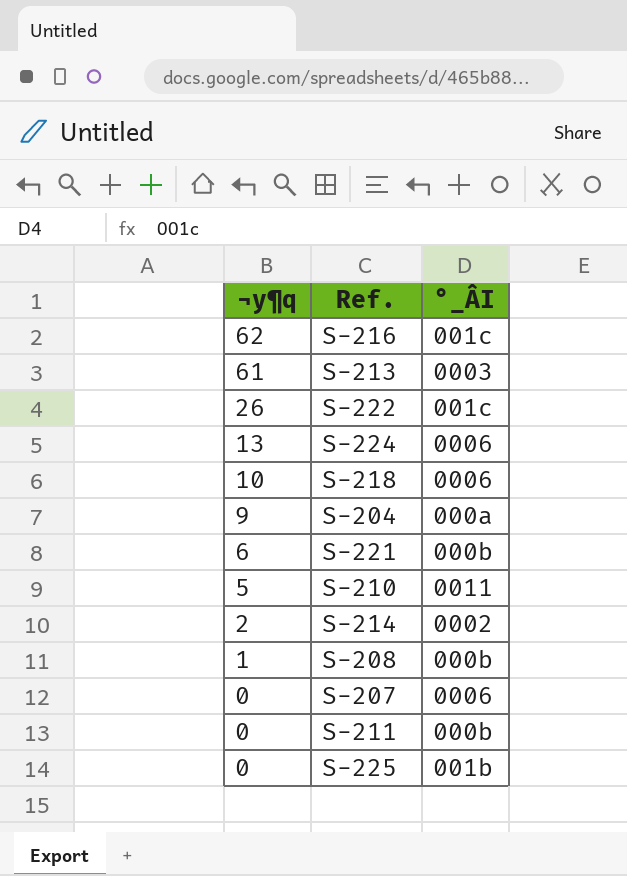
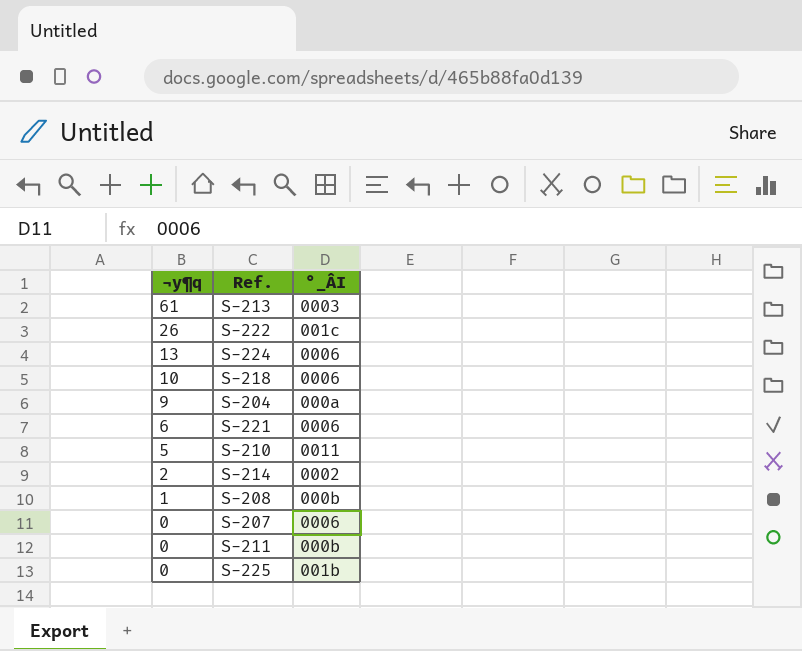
row S-216: 62 | 001c -> none
S-221 | °_ÂI: 000b -> 0006

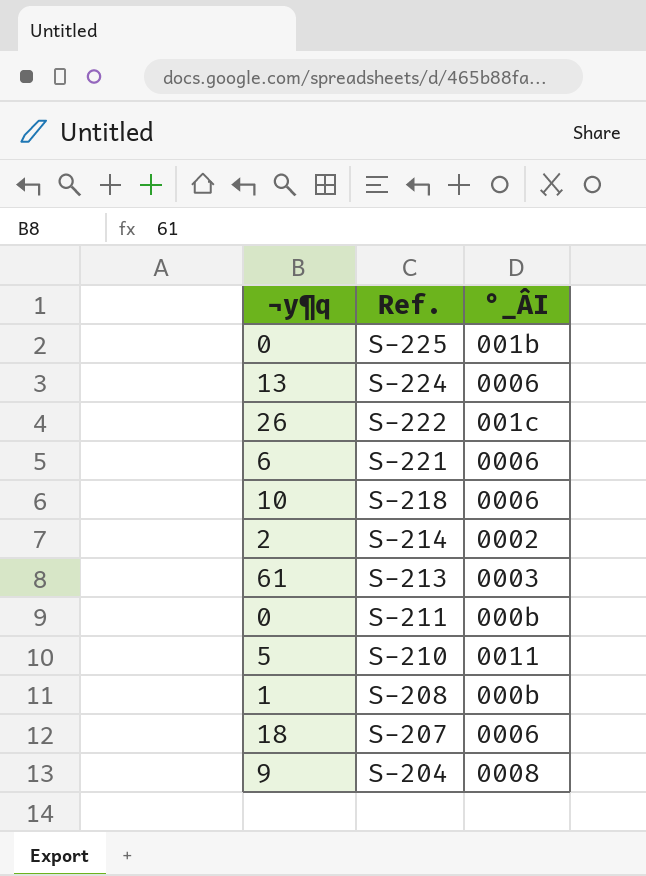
row order: ¬y¶q descending -> Ref. descending
S-207 | ¬y¶q: 0 -> 18
S-204 | °_ÂI: 000a -> 0008

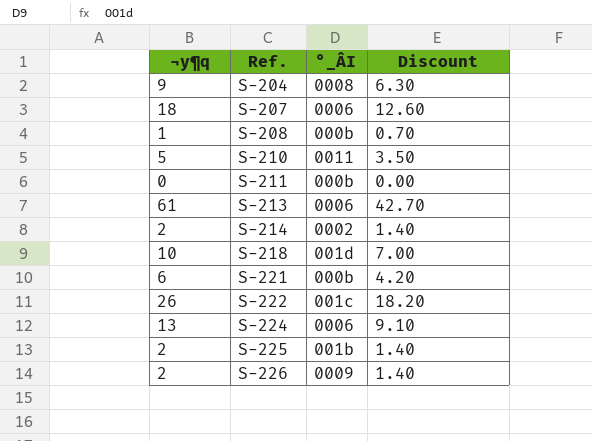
row order: Ref. descending -> Ref. ascending
column Discount | formula: none -> [¬y¶q] * 0.7
S-213 | °_ÂI: 0003 -> 0006
S-218 | °_ÂI: 0006 -> 001d
S-221 | °_ÂI: 0006 -> 000b
S-225 | ¬y¶q: 0 -> 2
row S-226: none -> 2 | 0009 | 1.40

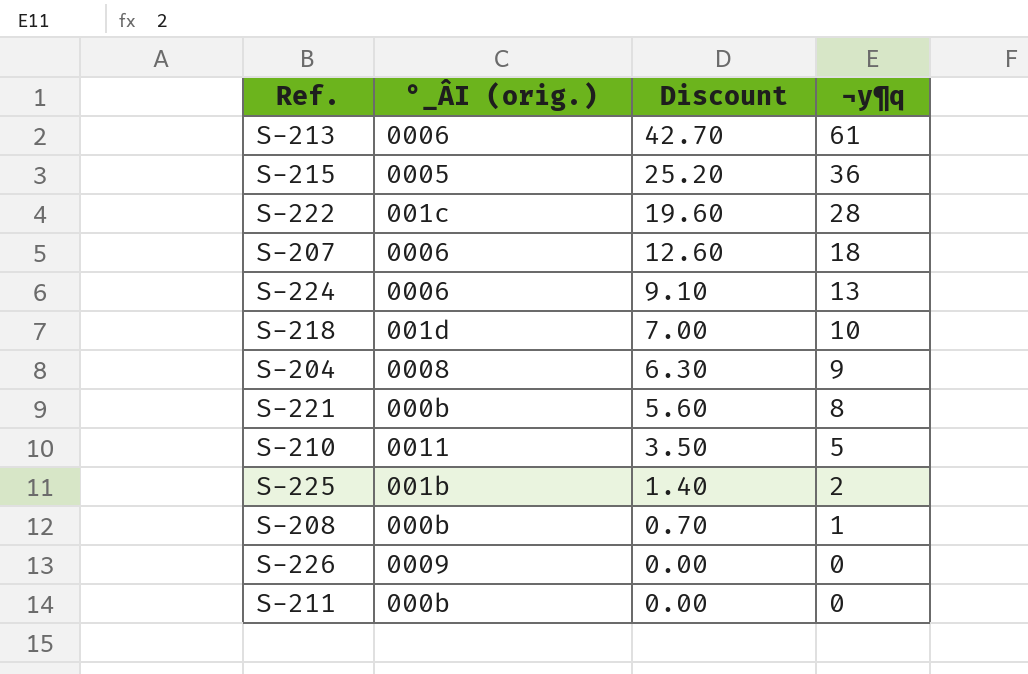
row order: Ref. ascending -> Discount descending
column name: °_ÂI -> °_ÂI (orig.)
column ¬y¶q | position: 1 -> 4
row S-214: 2 | 0002 | 1.40 -> none
row S-215: none -> 0005 | 25.20 | 36
S-222 | Discount: 18.20 -> 19.60
S-222 | ¬y¶q: 26 -> 28
S-221 | Discount: 4.20 -> 5.60
S-221 | ¬y¶q: 6 -> 8
S-226 | Discount: 1.40 -> 0.00
S-226 | ¬y¶q: 2 -> 0

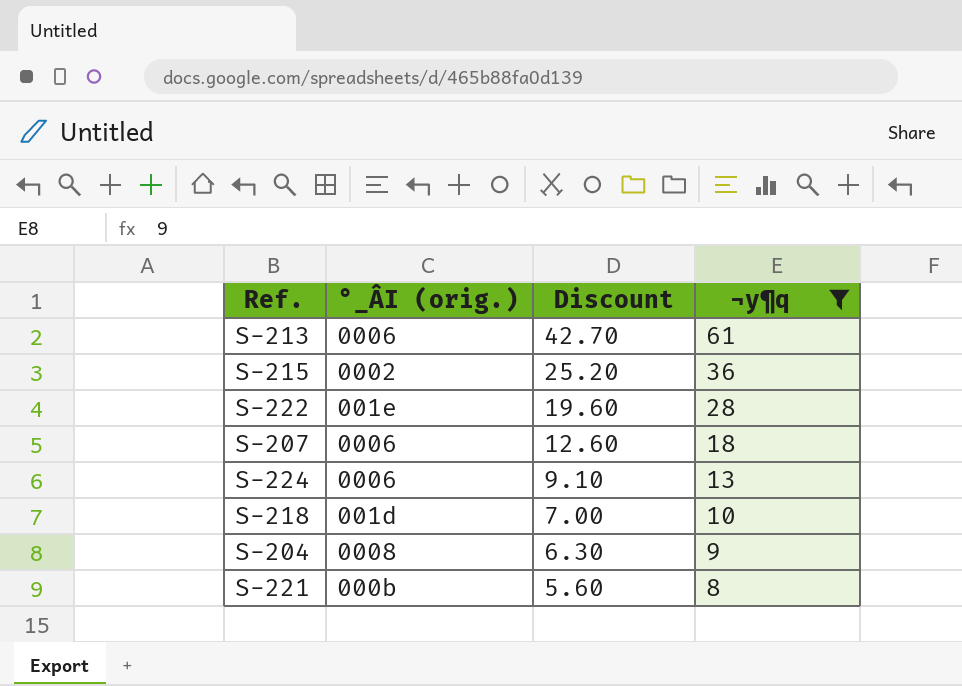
filter: none -> ¬y¶q >= 8
S-215 | °_ÂI (orig.): 0005 -> 0002
S-222 | °_ÂI (orig.): 001c -> 001e

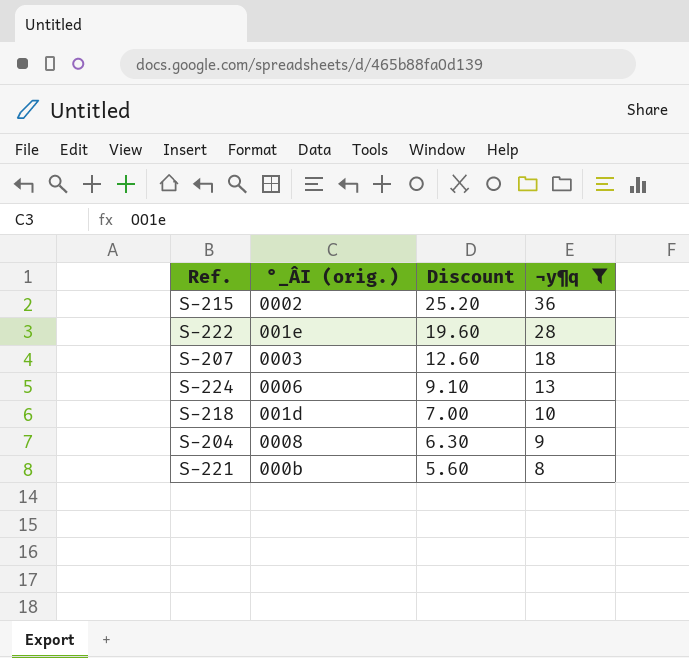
row S-213: 0006 | 42.70 | 61 -> none
S-207 | °_ÂI (orig.): 0006 -> 0003

